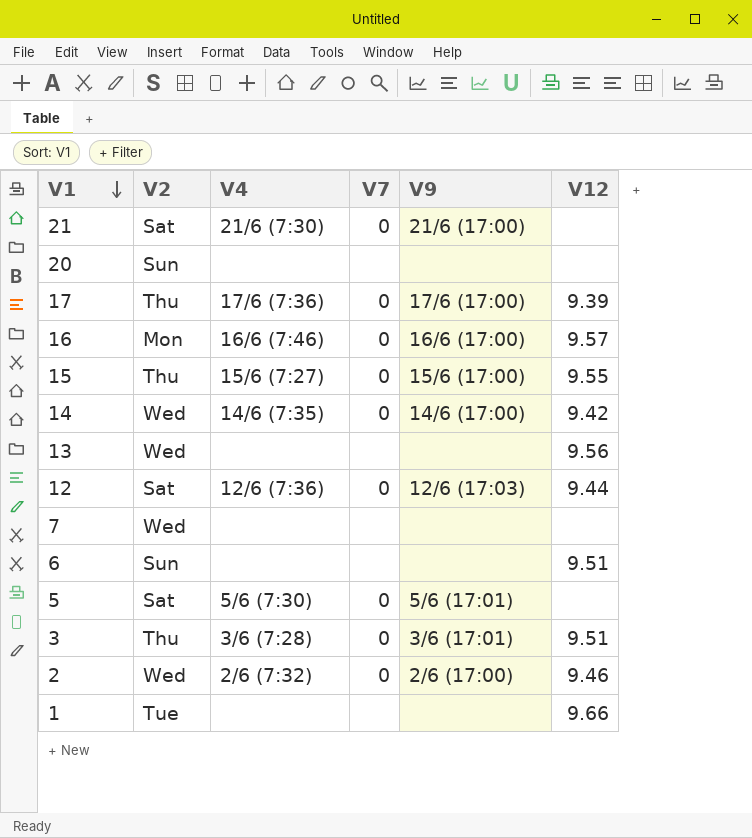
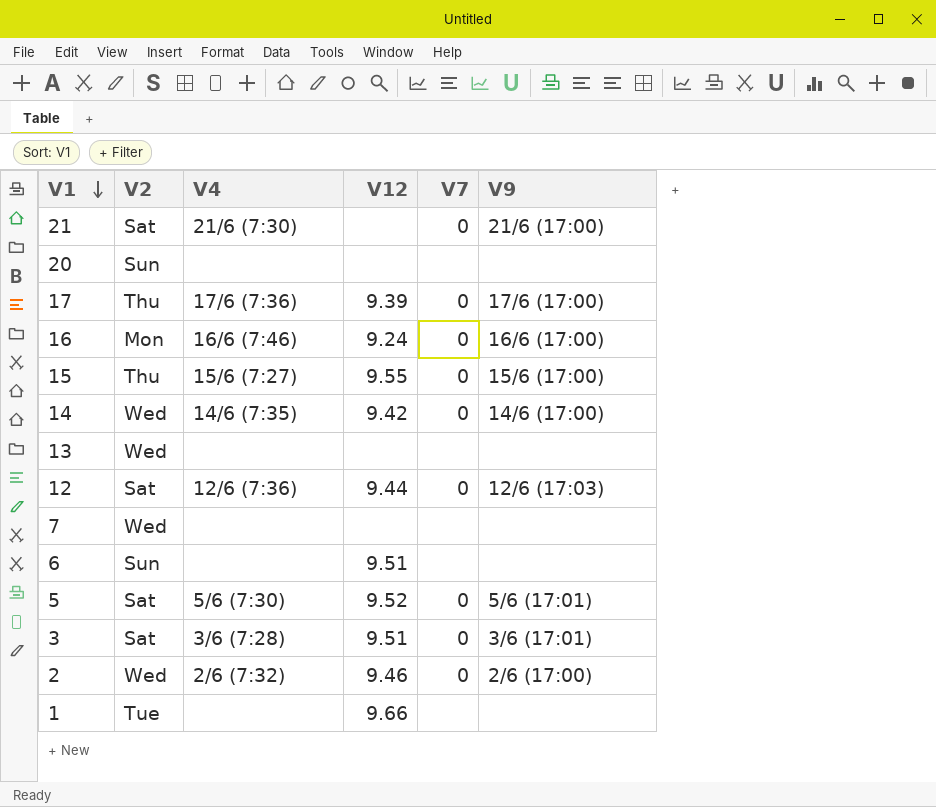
column V12 | position: 6 -> 4
16 | V12: 9.57 -> 9.24
13 | V12: 9.56 -> none
5 | V12: none -> 9.52
3 | V2: Thu -> Sat

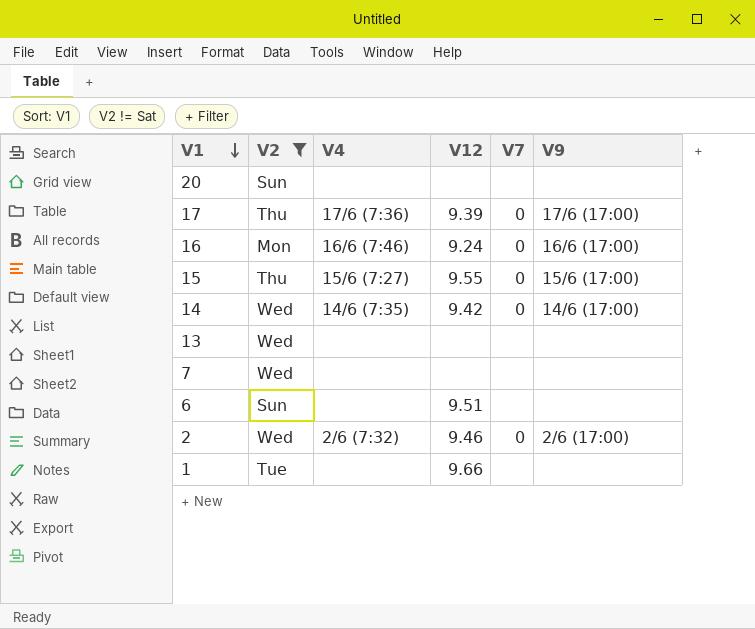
filter: none -> V2 != Sat

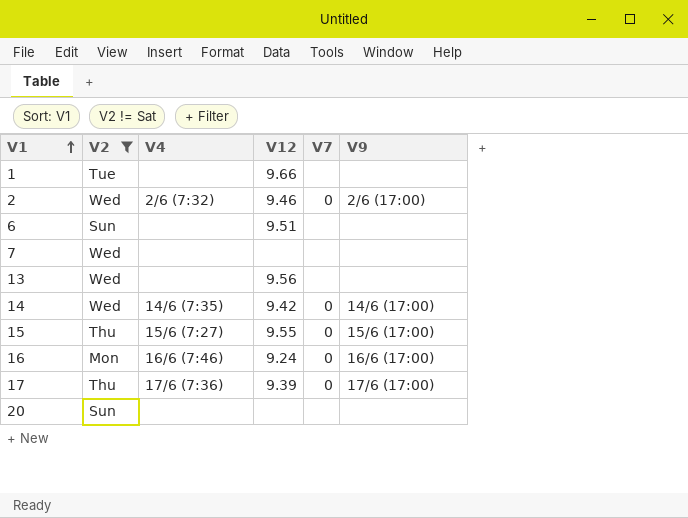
row order: V1 descending -> V1 ascending
13 | V12: none -> 9.56

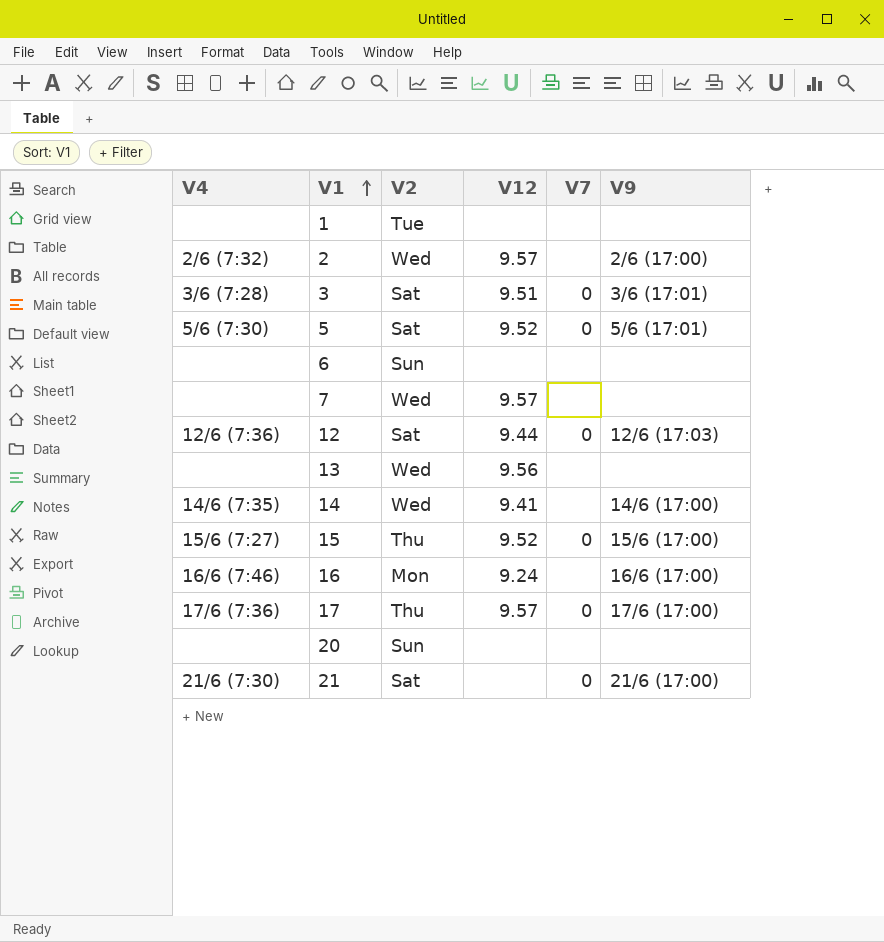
filter: V2 != Sat -> none
column V4 | position: 3 -> 1
1 | V12: 9.66 -> none
2 | V12: 9.46 -> 9.57
2 | V7: 0 -> none
6 | V12: 9.51 -> none
7 | V12: none -> 9.57
14 | V12: 9.42 -> 9.41
14 | V7: 0 -> none
15 | V12: 9.55 -> 9.52
16 | V7: 0 -> none
17 | V12: 9.39 -> 9.57

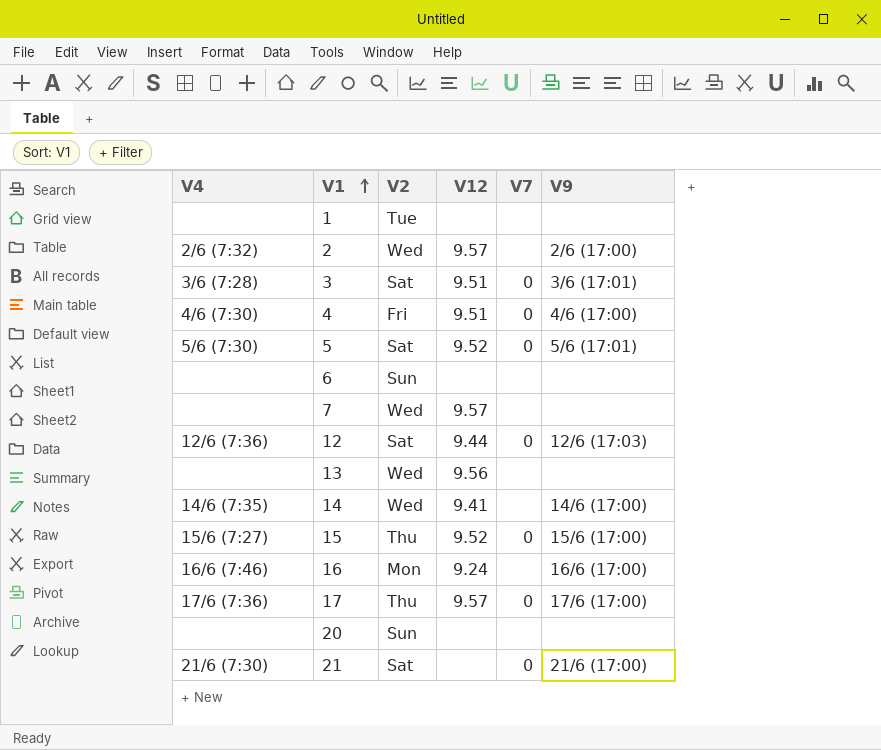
row 4: none -> 4/6 (7:30) | Fri | 9.51 | 0 | 4/6 (17:00)

